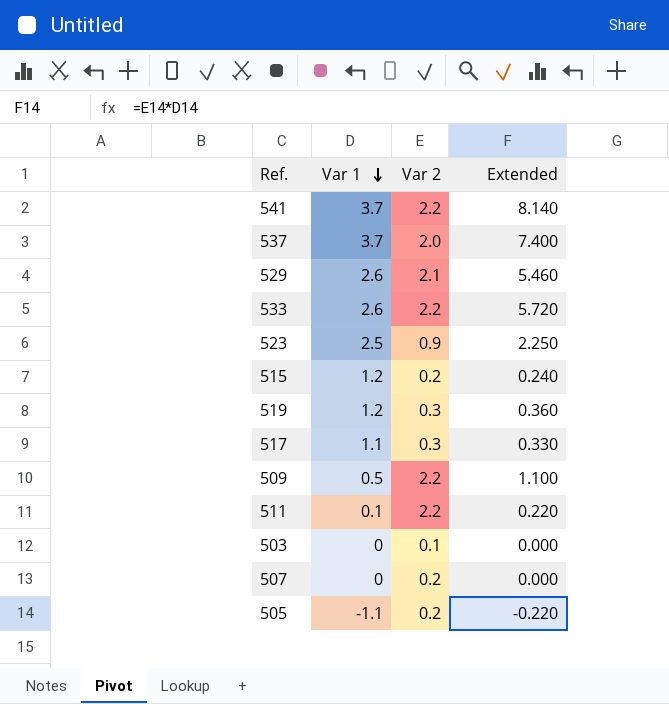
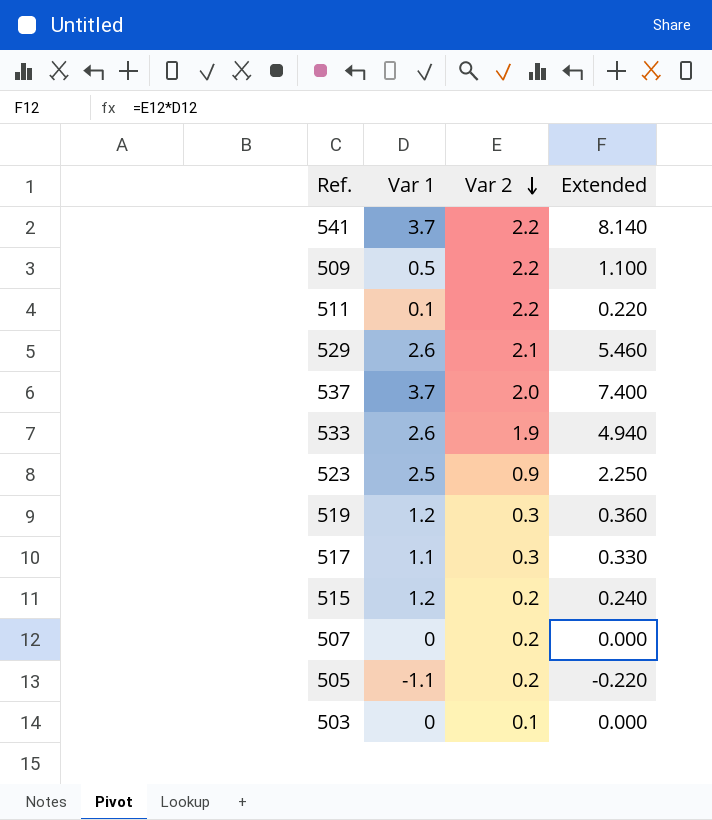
row order: Var 1 descending -> Var 2 descending
533 | Var 2: 2.2 -> 1.9
533 | Extended: 5.720 -> 4.940

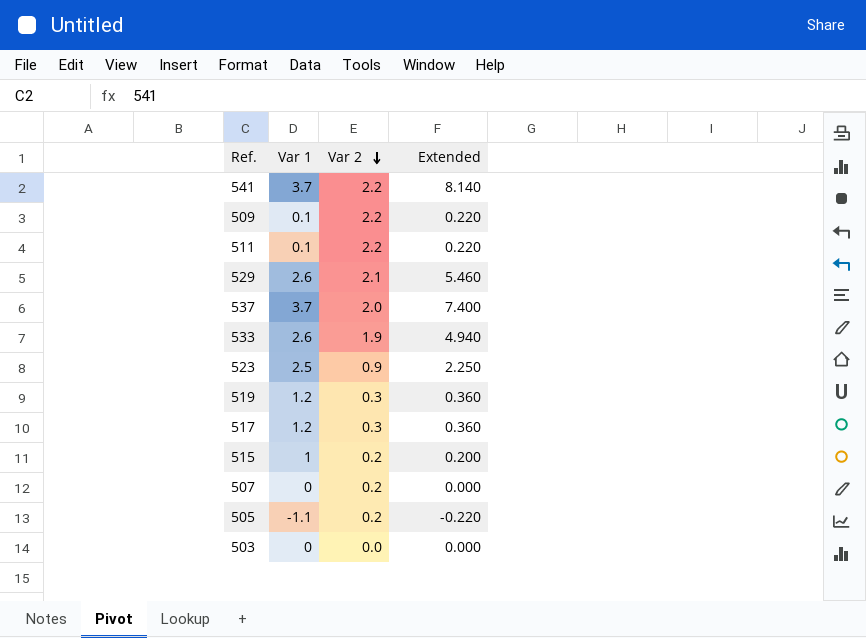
509 | Var 1: 0.5 -> 0.1
509 | Extended: 1.100 -> 0.220
517 | Var 1: 1.1 -> 1.2
517 | Extended: 0.330 -> 0.360
515 | Var 1: 1.2 -> 1
515 | Extended: 0.240 -> 0.200
503 | Var 2: 0.1 -> 0.0

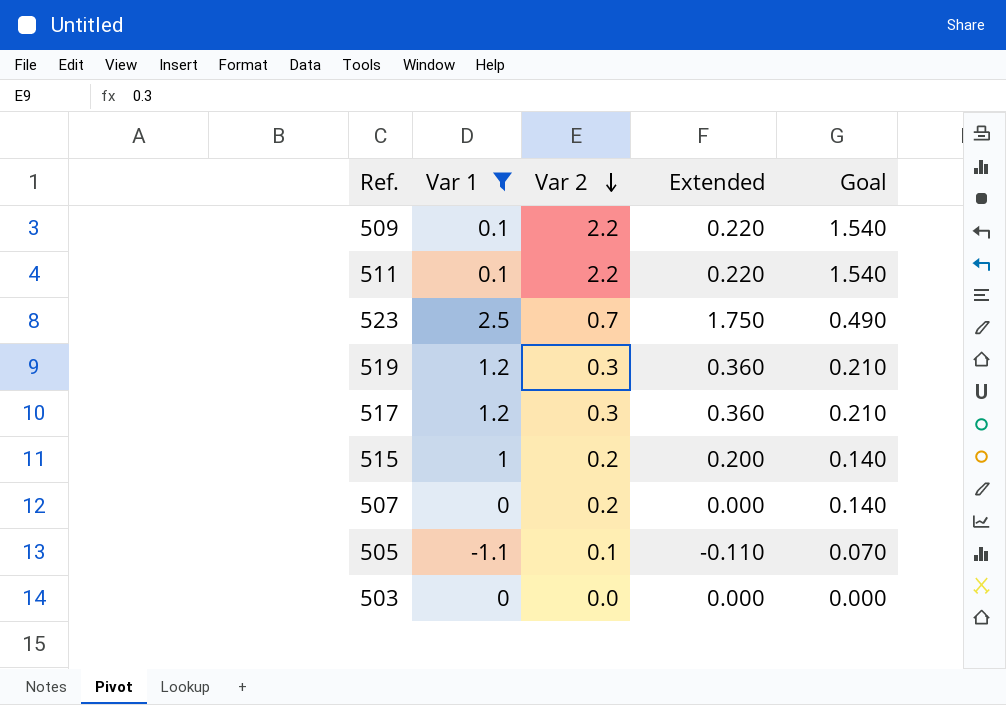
filter: none -> Var 1 <= 2.5
column Goal | formula: none -> [Var 2] * 0.7
523 | Var 2: 0.9 -> 0.7
523 | Extended: 2.250 -> 1.750
505 | Var 2: 0.2 -> 0.1
505 | Extended: -0.220 -> -0.110

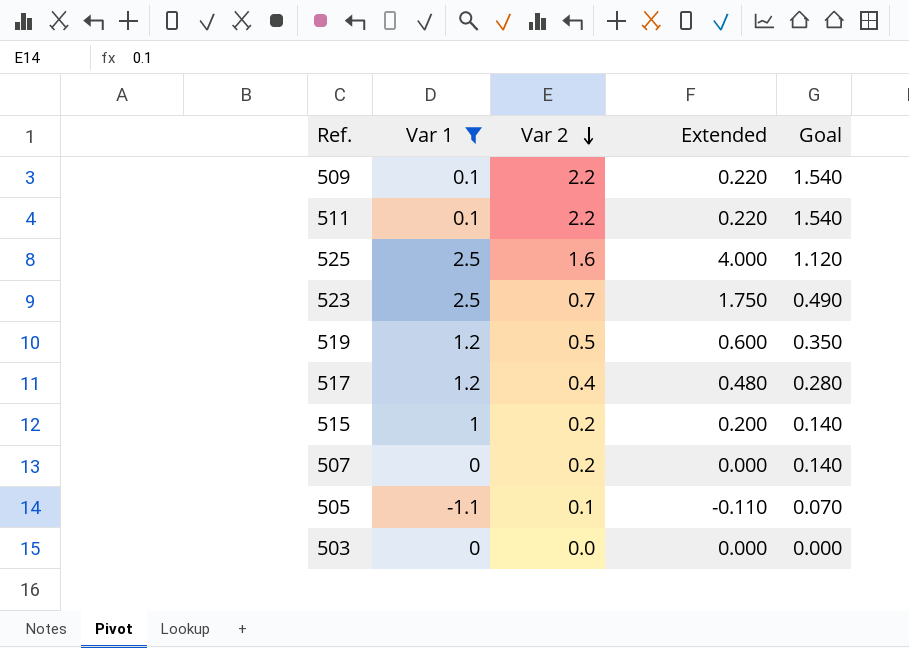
row 525: none -> 2.5 | 1.6 | 4.000 | 1.120
519 | Var 2: 0.3 -> 0.5
519 | Extended: 0.360 -> 0.600
519 | Goal: 0.210 -> 0.350
517 | Var 2: 0.3 -> 0.4
517 | Extended: 0.360 -> 0.480
517 | Goal: 0.210 -> 0.280

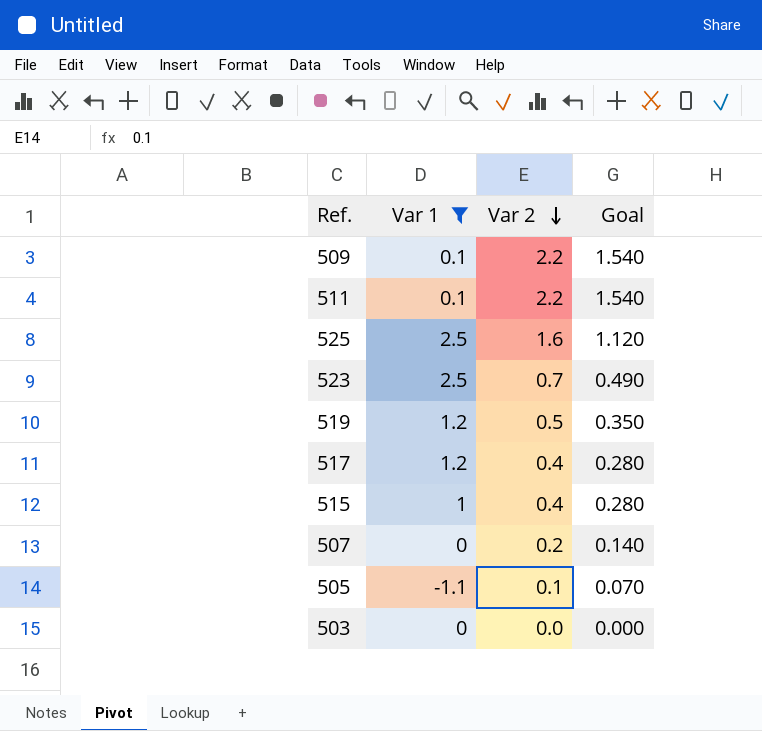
column Extended | formula: [Var 1] * [Var 2] -> none
515 | Var 2: 0.2 -> 0.4
515 | Goal: 0.140 -> 0.280

